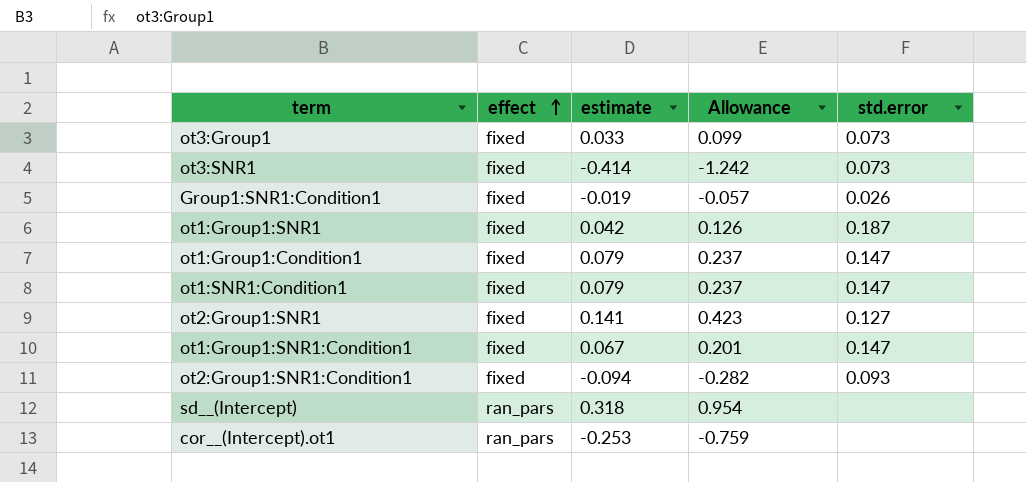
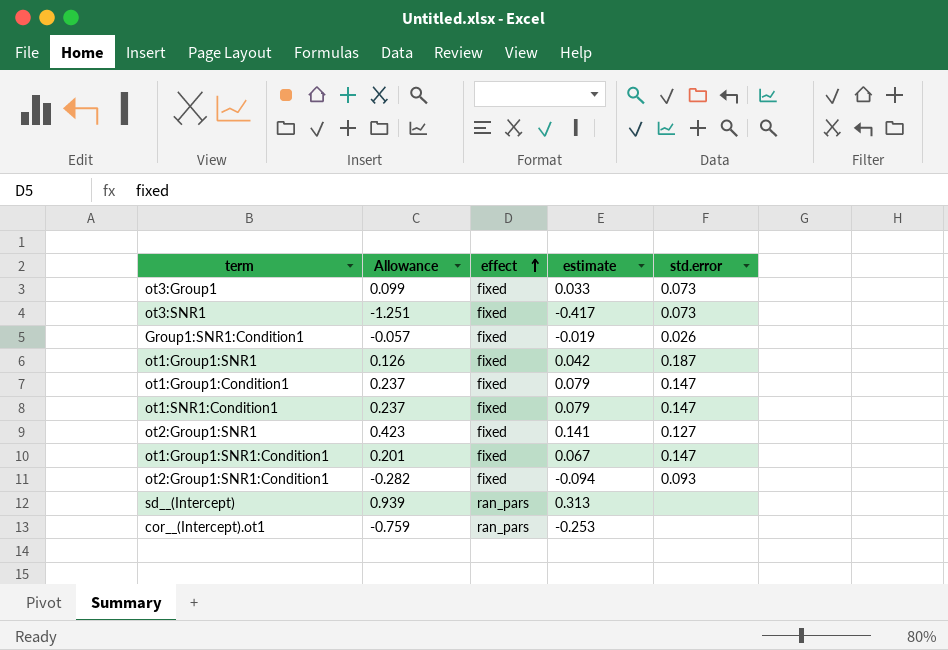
column Allowance | position: 4 -> 2
ot3:SNR1 | Allowance: -1.242 -> -1.251
ot3:SNR1 | estimate: -0.414 -> -0.417
sd__(Intercept) | Allowance: 0.954 -> 0.939
sd__(Intercept) | estimate: 0.318 -> 0.313

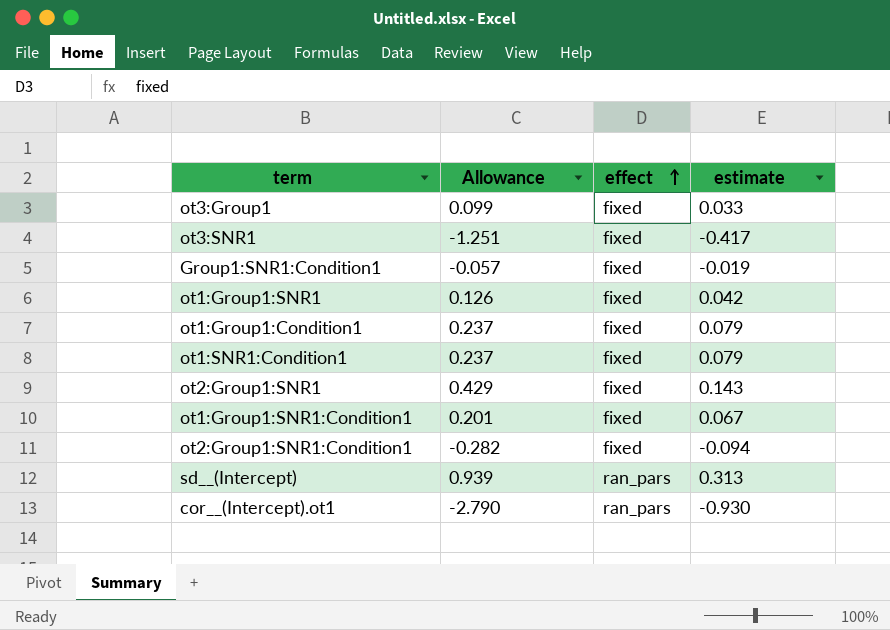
column std.error | position: 5 -> none
ot2:Group1:SNR1 | Allowance: 0.423 -> 0.429
ot2:Group1:SNR1 | estimate: 0.141 -> 0.143
cor__(Intercept).ot1 | Allowance: -0.759 -> -2.790
cor__(Intercept).ot1 | estimate: -0.253 -> -0.930

